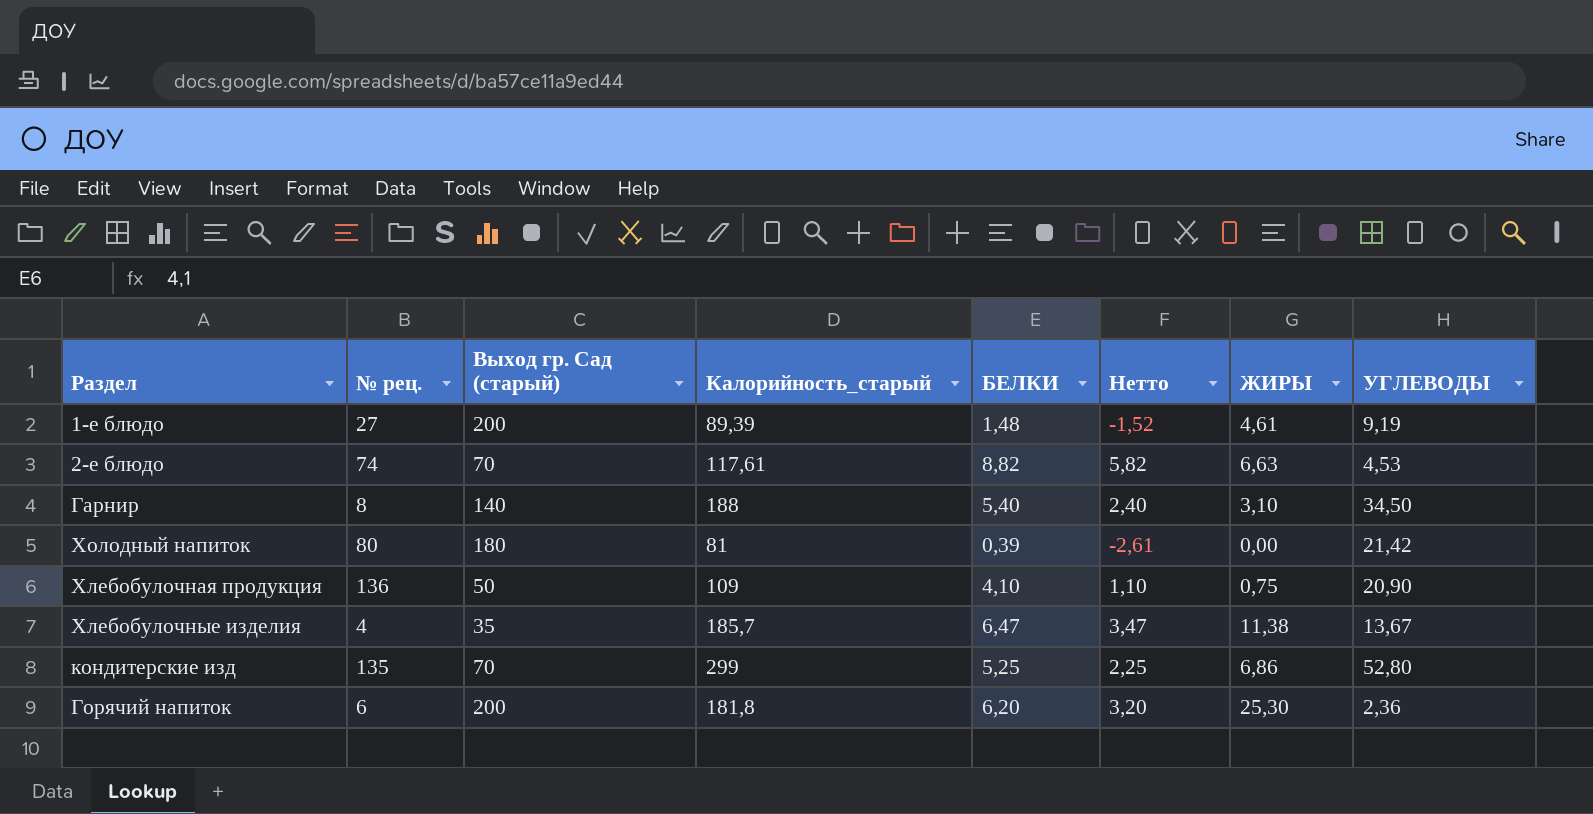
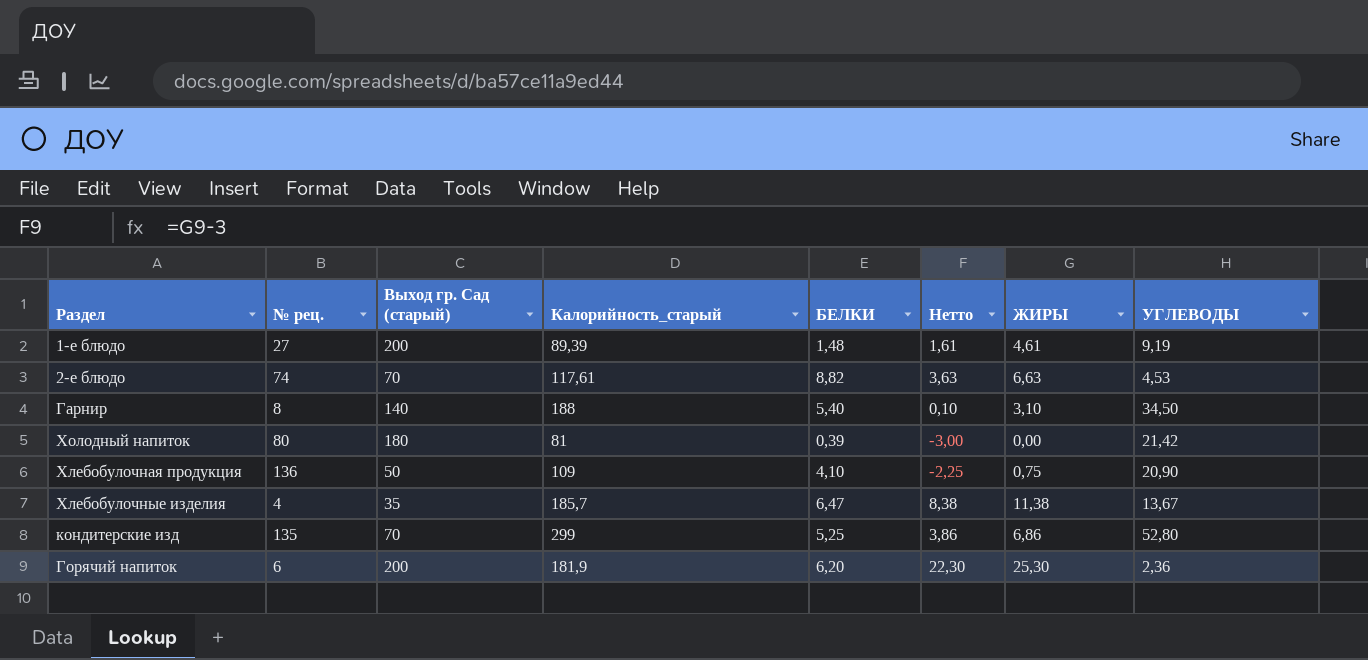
column Нетто | formula: [БЕЛКИ] - 3 -> [ЖИРЫ] - 3
Горячий напиток | Калорийность_старый: 181,8 -> 181,9

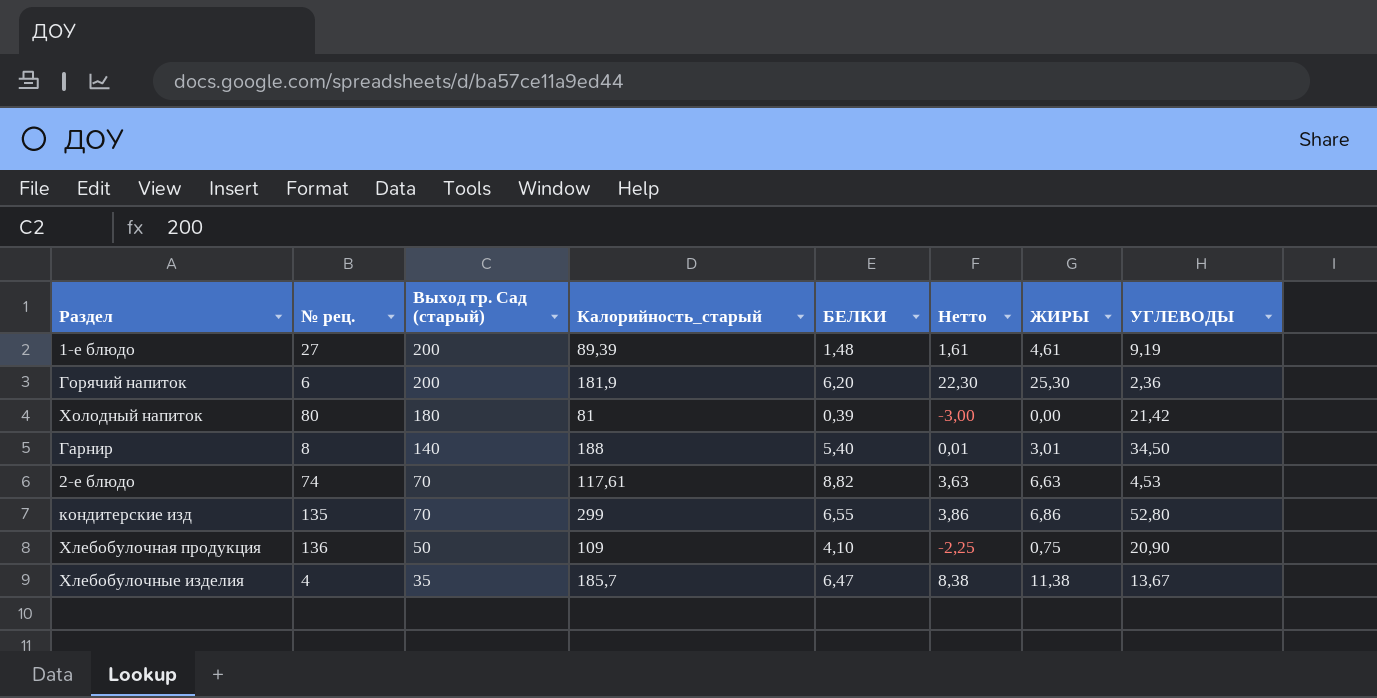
row order: none -> Выход гр. Сад (старый) descending
Гарнир | Нетто: 0,10 -> 0,01
Гарнир | ЖИРЫ: 3,10 -> 3,01
кондитерские изд | БЕЛКИ: 5,25 -> 6,55

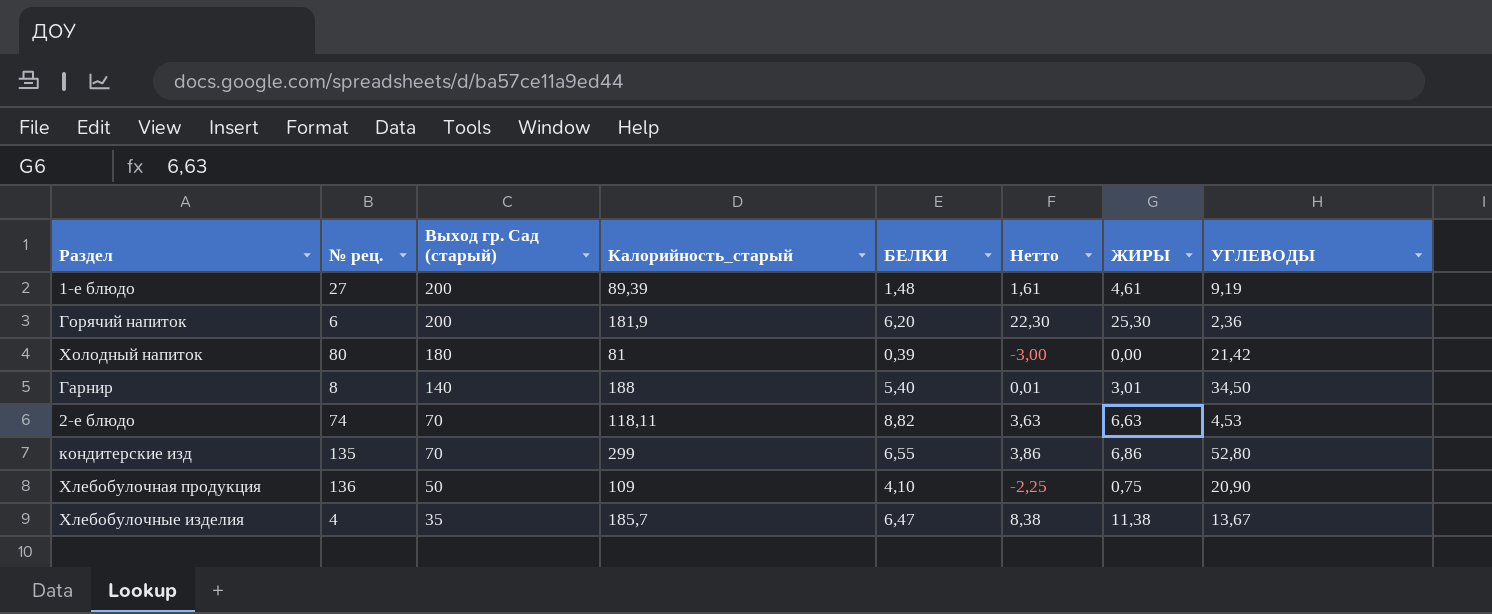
2-е блюдо | Калорийность_старый: 117,61 -> 118,11

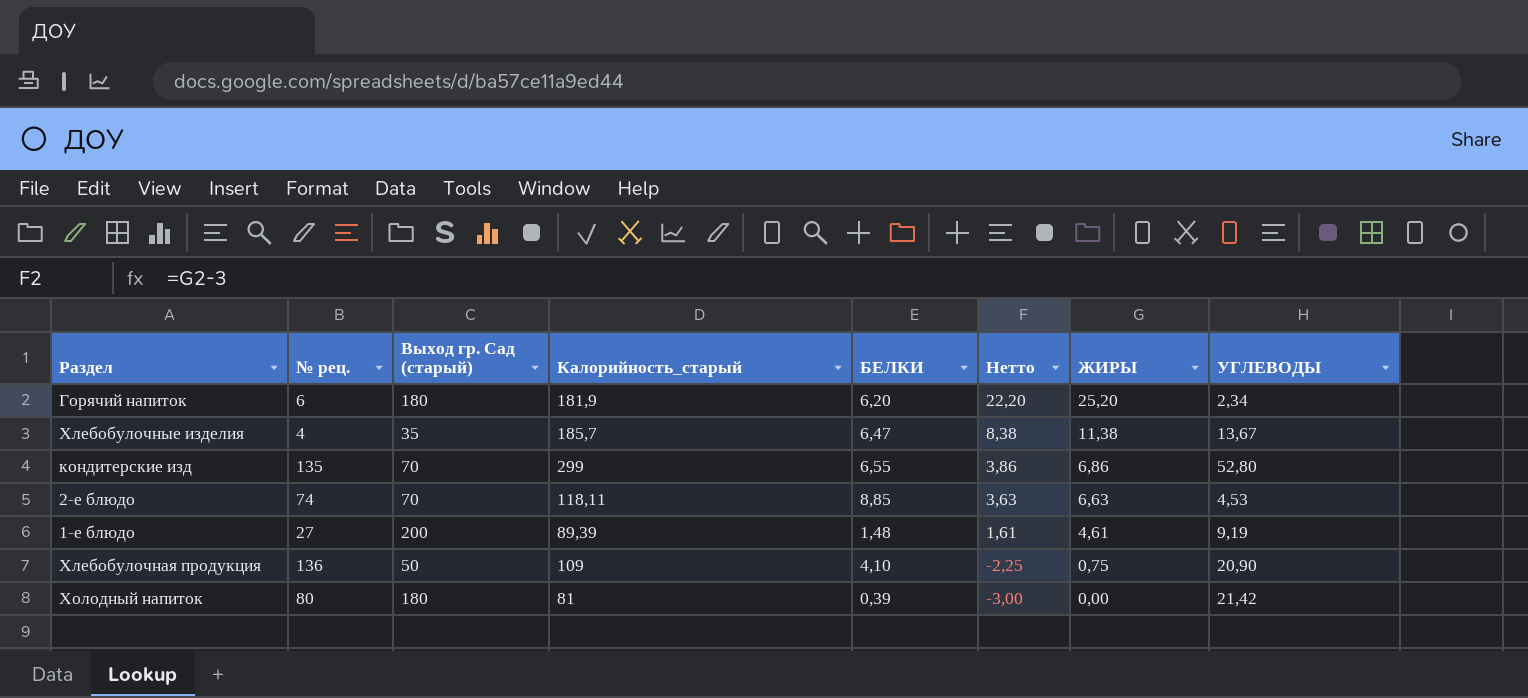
row order: Выход гр. Сад (старый) descending -> Нетто descending
row Гарнир: 8 | 140 | 188 | 5,40 | 0,01 | 3,01 | 34,50 -> none
Горячий напиток | Выход гр. Сад (старый): 200 -> 180
Горячий напиток | Нетто: 22,30 -> 22,20
Горячий напиток | ЖИРЫ: 25,30 -> 25,20
Горячий напиток | УГЛЕВОДЫ: 2,36 -> 2,34
2-е блюдо | БЕЛКИ: 8,82 -> 8,85

